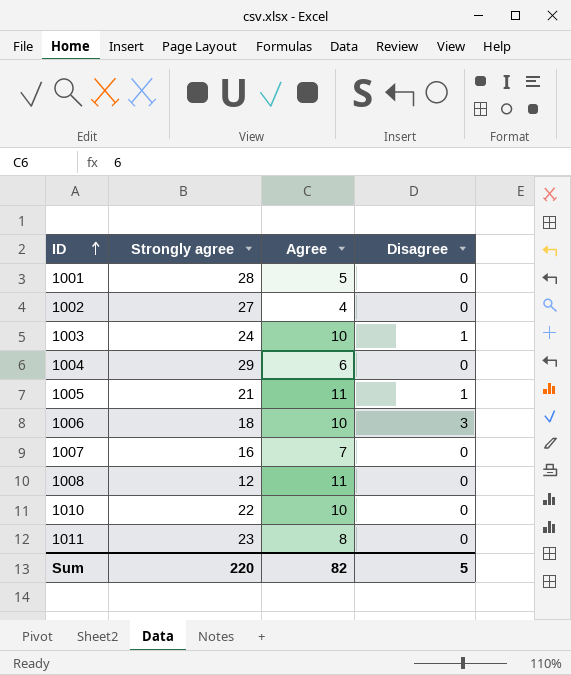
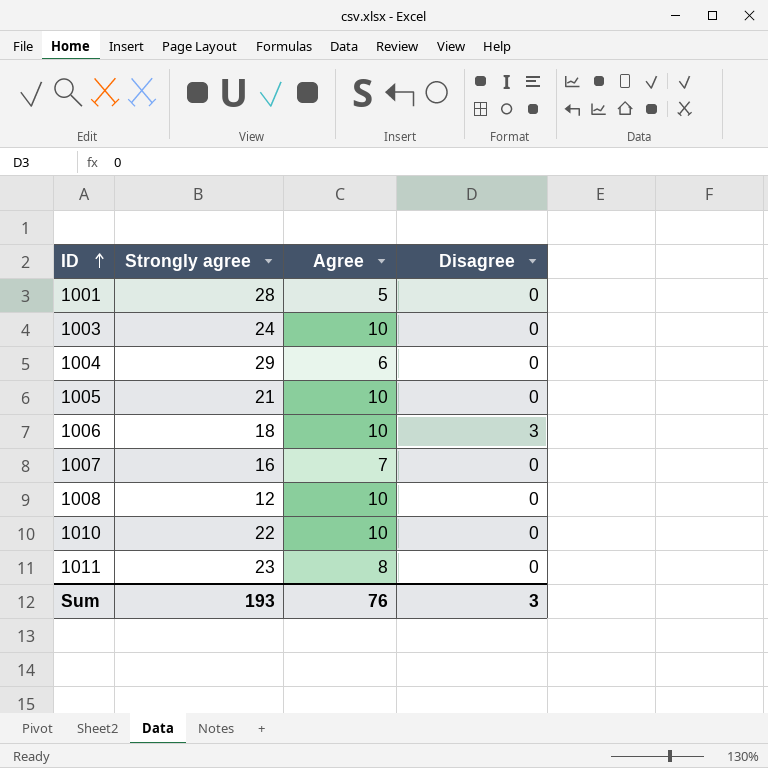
row 1002: 27 | 4 | 0 -> none
1003 | Disagree: 1 -> 0
1005 | Agree: 11 -> 10
1005 | Disagree: 1 -> 0
1008 | Agree: 11 -> 10
Sum | Strongly agree: 220 -> 193
Sum | Agree: 82 -> 76
Sum | Disagree: 5 -> 3

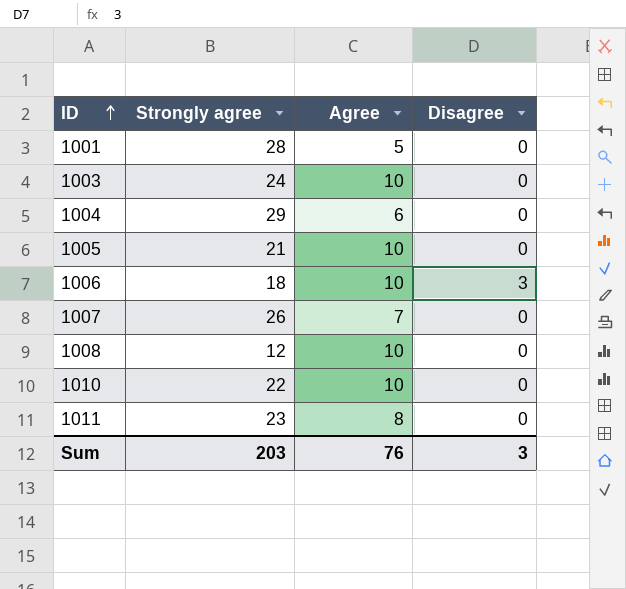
1007 | Strongly agree: 16 -> 26
Sum | Strongly agree: 193 -> 203

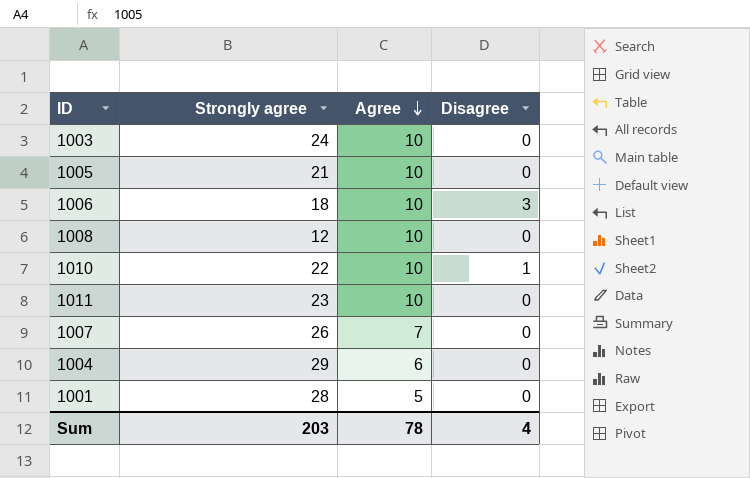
row order: ID ascending -> Agree descending
1010 | Disagree: 0 -> 1
1011 | Agree: 8 -> 10
Sum | Agree: 76 -> 78
Sum | Disagree: 3 -> 4

